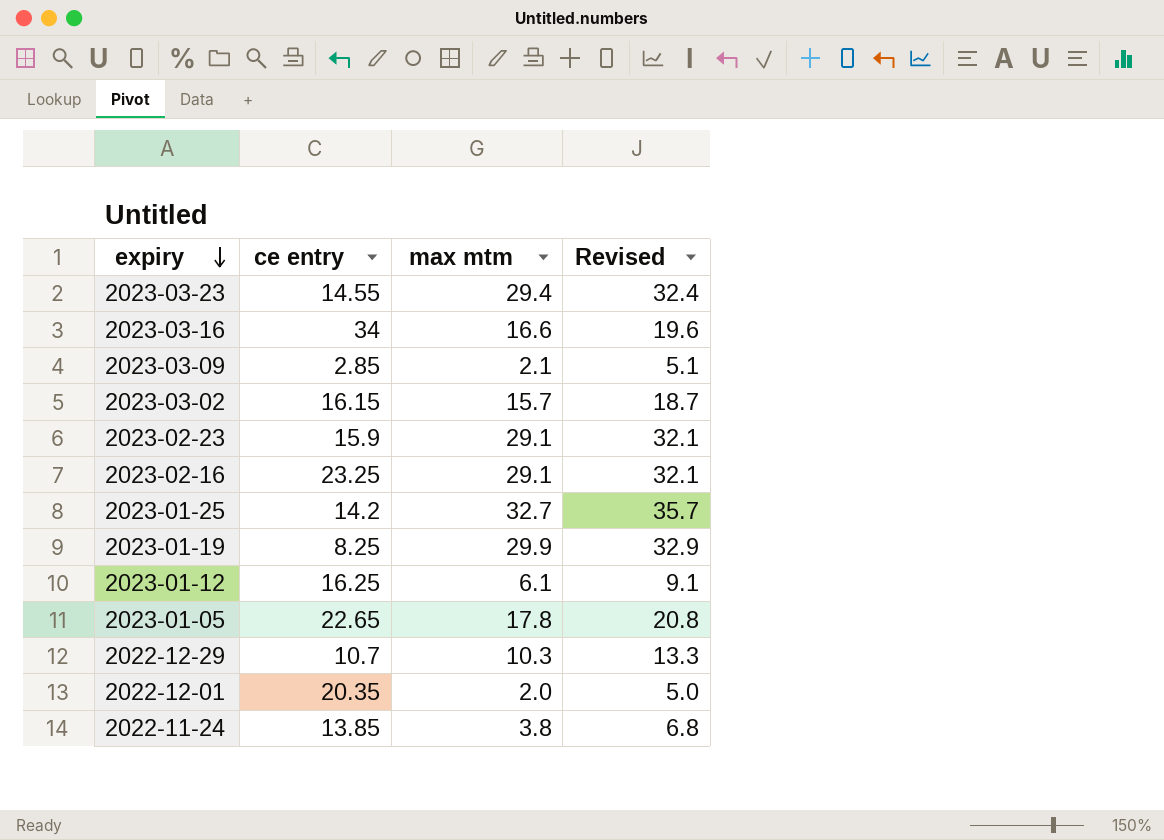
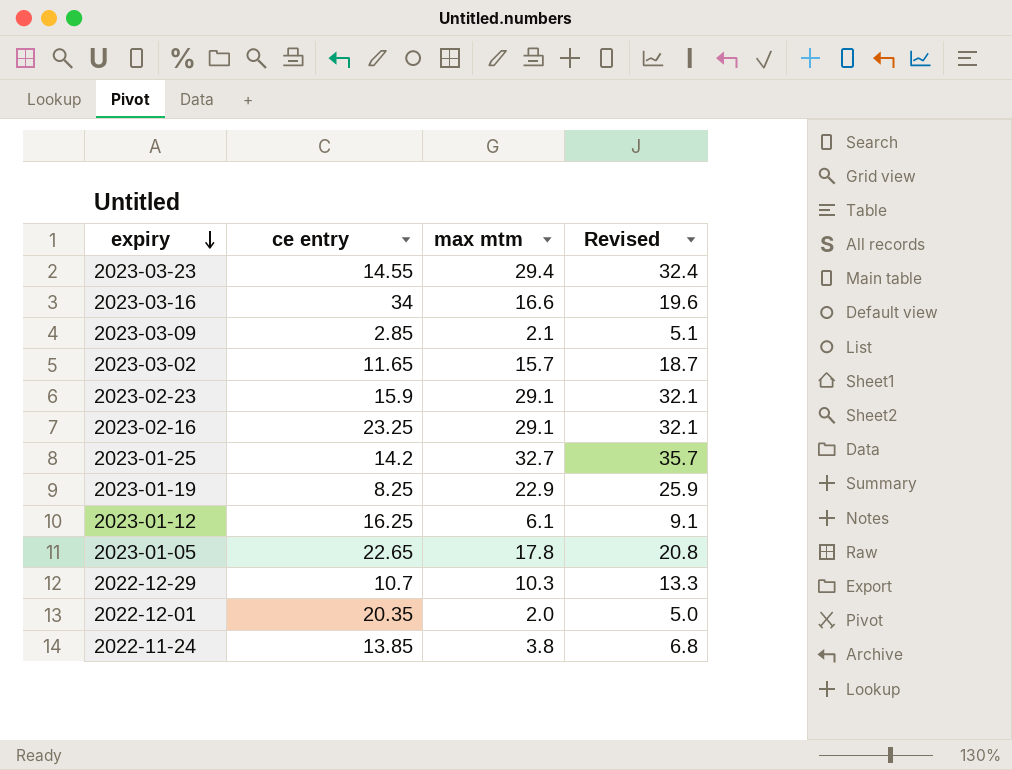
2023-03-02 | ce entry: 16.15 -> 11.65
2023-01-19 | max mtm: 29.9 -> 22.9
2023-01-19 | Revised: 32.9 -> 25.9

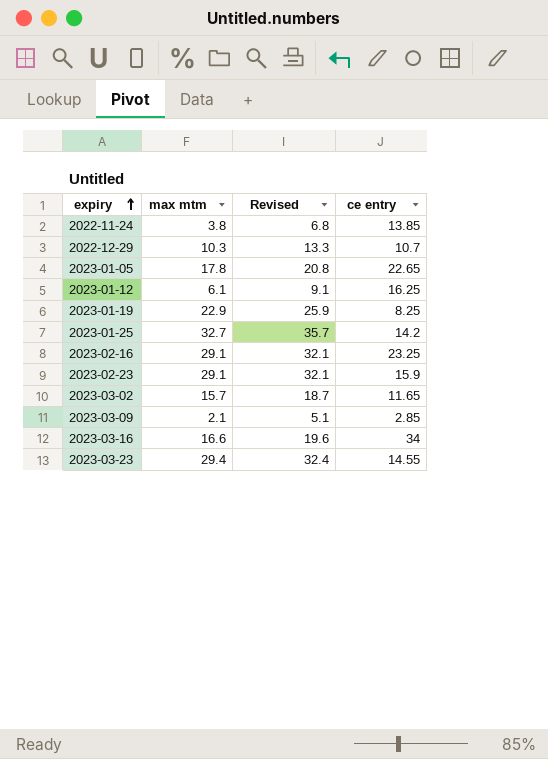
row order: expiry descending -> expiry ascending
column ce entry | position: 2 -> 4
row 2022-12-01: 20.35 | 2.0 | 5.0 -> none

